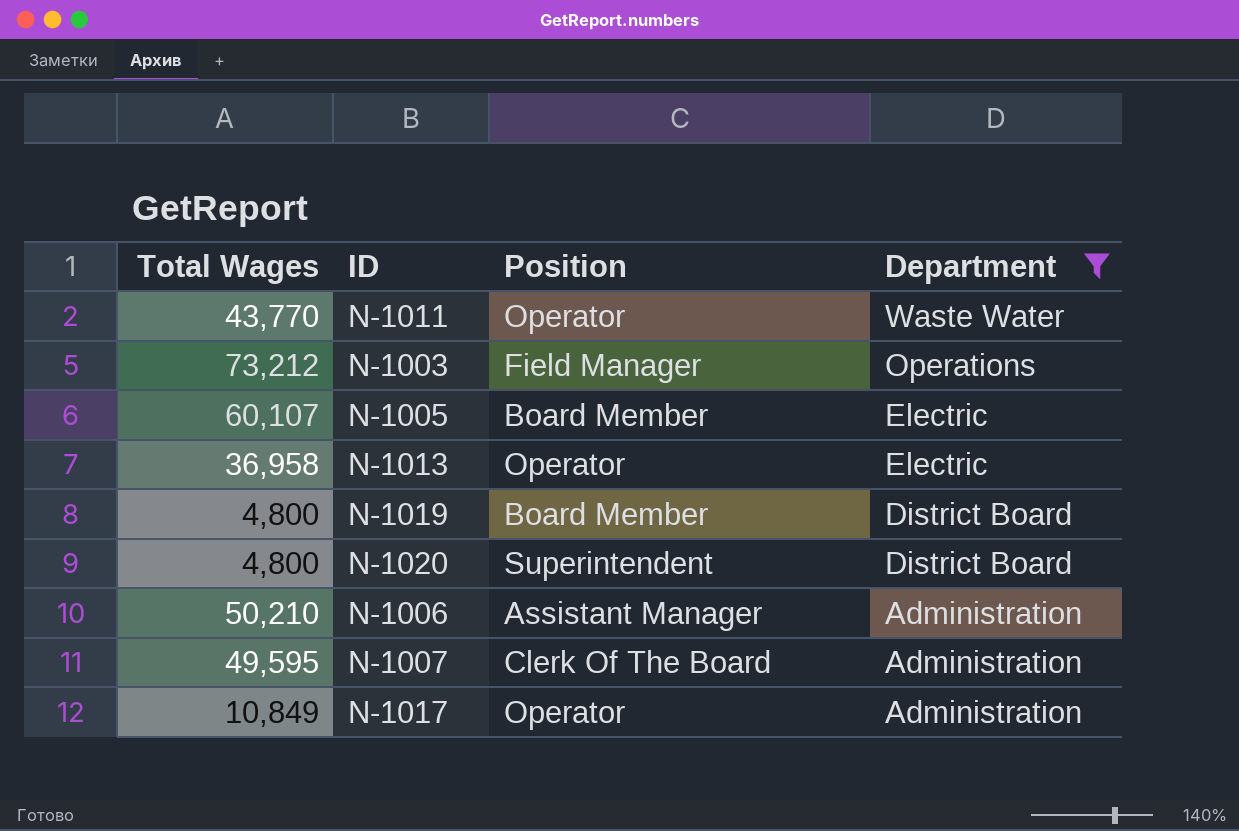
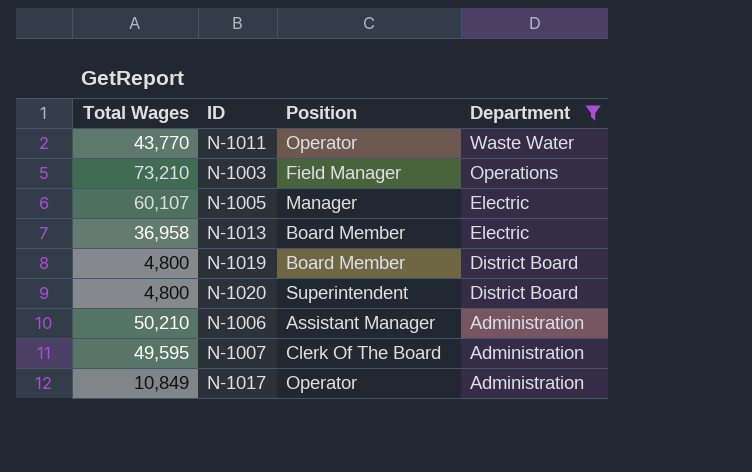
N-1003 | Total Wages: 73,212 -> 73,210
N-1005 | Position: Board Member -> Manager
N-1013 | Position: Operator -> Board Member

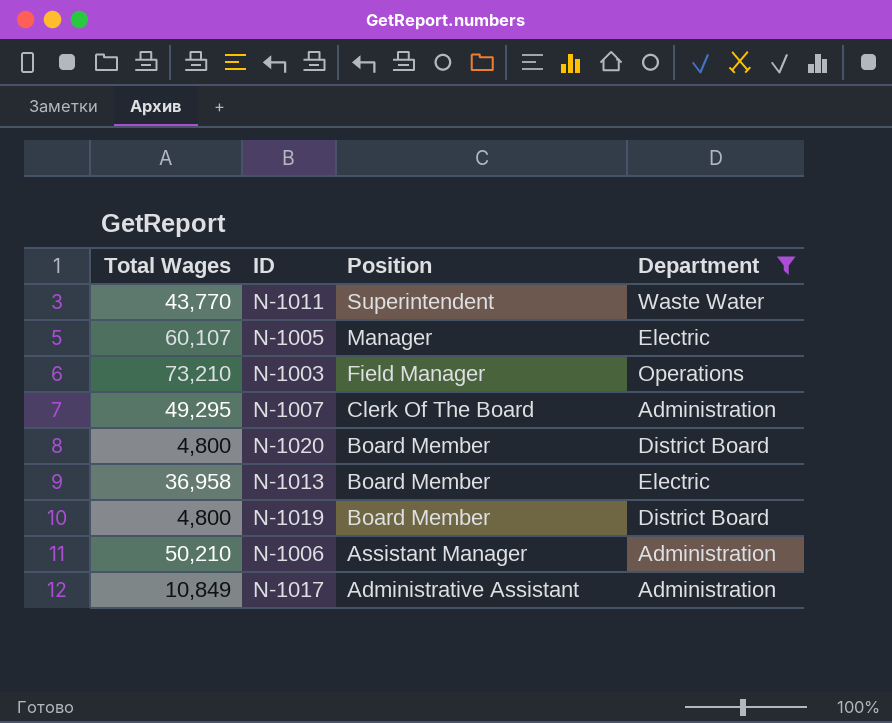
row order: Department descending -> Position descending
N-1011 | Position: Operator -> Superintendent
N-1007 | Total Wages: 49,595 -> 49,295
N-1020 | Position: Superintendent -> Board Member
N-1017 | Position: Operator -> Administrative Assistant

